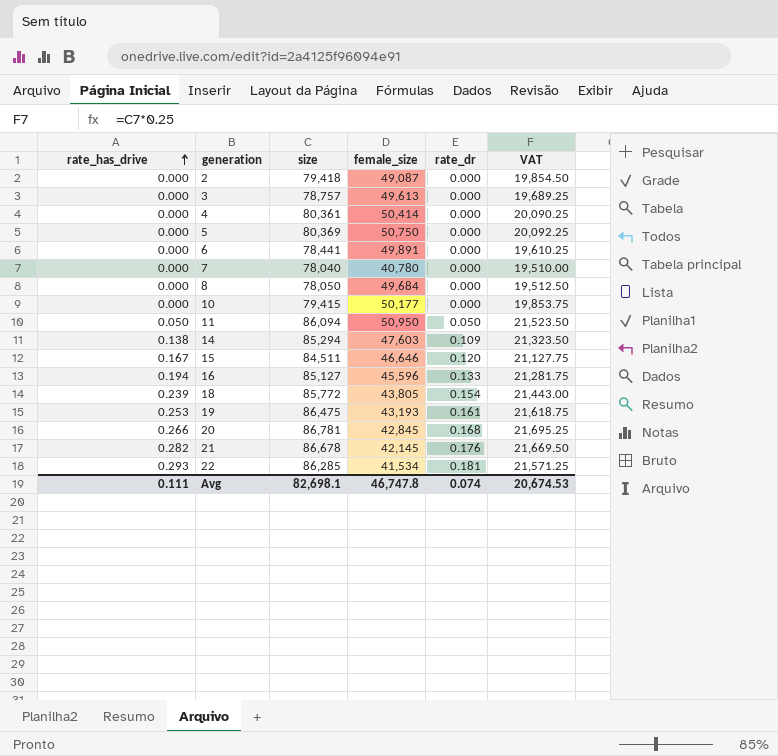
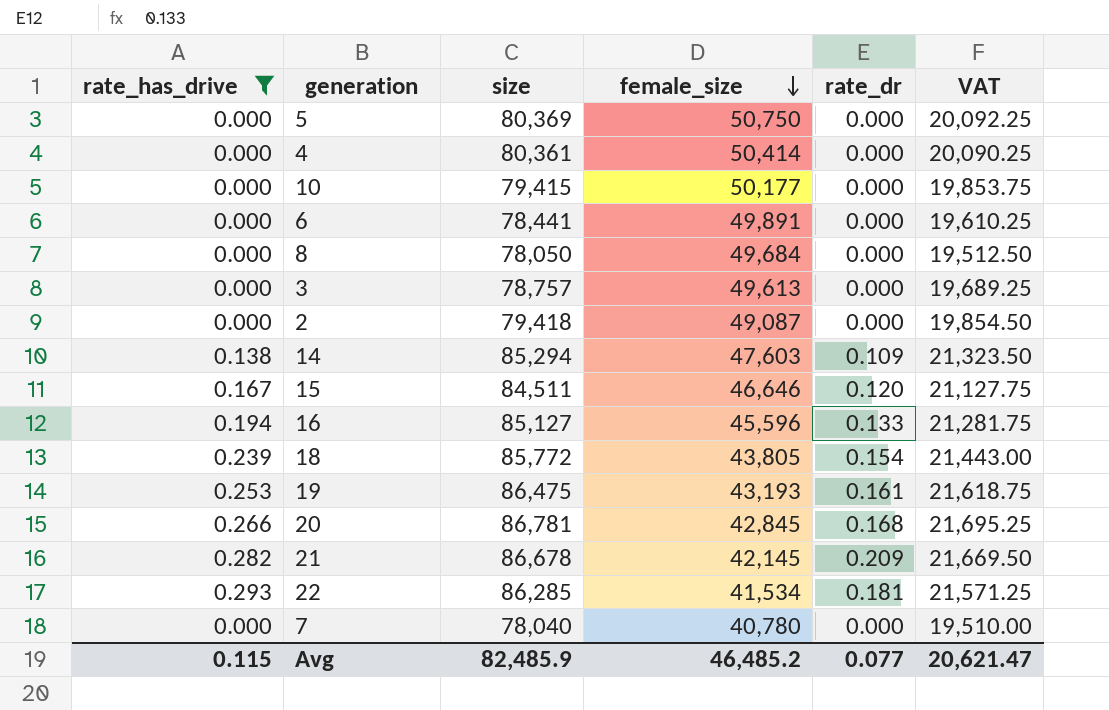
filter: none -> rate_has_drive != 0.050
row order: rate_has_drive ascending -> female_size descending
21 | rate_dr: 0.176 -> 0.209
Avg | rate_has_drive: 0.111 -> 0.115
Avg | size: 82,698.1 -> 82,485.9
Avg | female_size: 46,747.8 -> 46,485.2
Avg | rate_dr: 0.074 -> 0.077
Avg | VAT: 20,674.53 -> 20,621.47

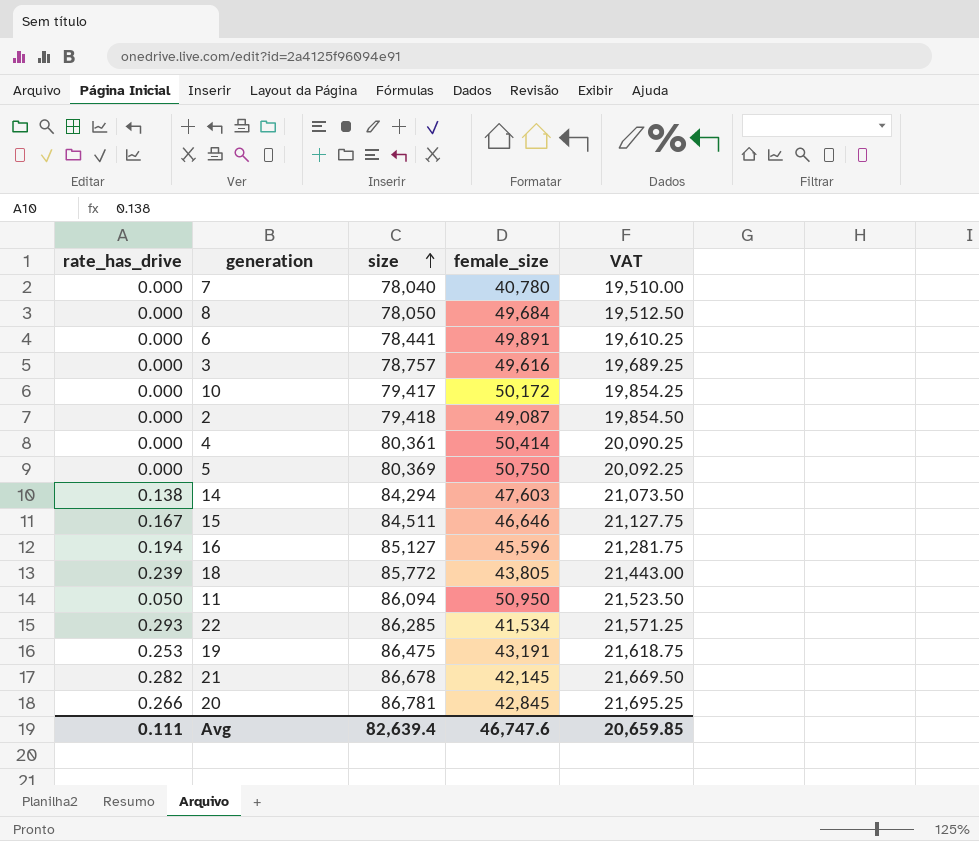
filter: rate_has_drive != 0.050 -> none
row order: female_size descending -> size ascending
column rate_dr | position: 5 -> none
3 | female_size: 49,613 -> 49,616
10 | size: 79,415 -> 79,417
10 | female_size: 50,177 -> 50,172
10 | VAT: 19,853.75 -> 19,854.25
14 | size: 85,294 -> 84,294
14 | VAT: 21,323.50 -> 21,073.50
19 | female_size: 43,193 -> 43,191
Avg | rate_has_drive: 0.115 -> 0.111
Avg | size: 82,485.9 -> 82,639.4
Avg | female_size: 46,485.2 -> 46,747.6
Avg | VAT: 20,621.47 -> 20,659.85

